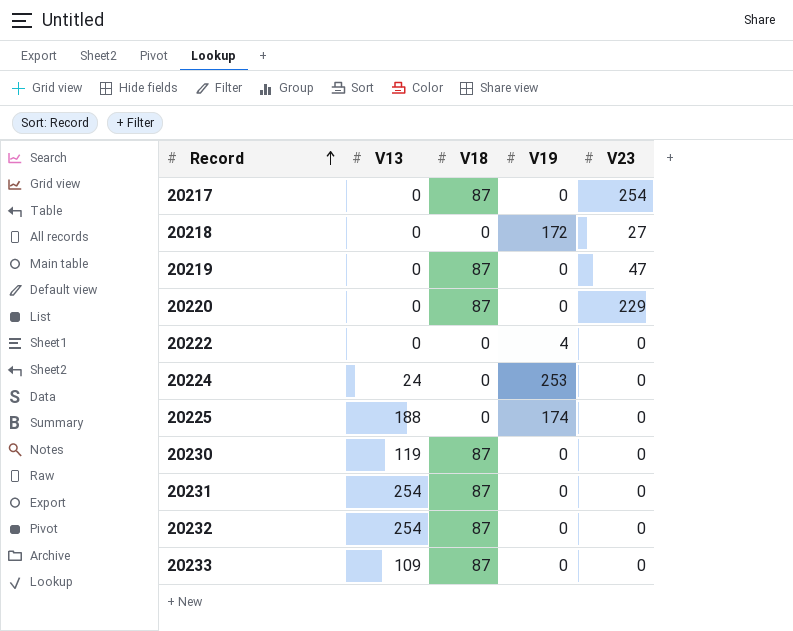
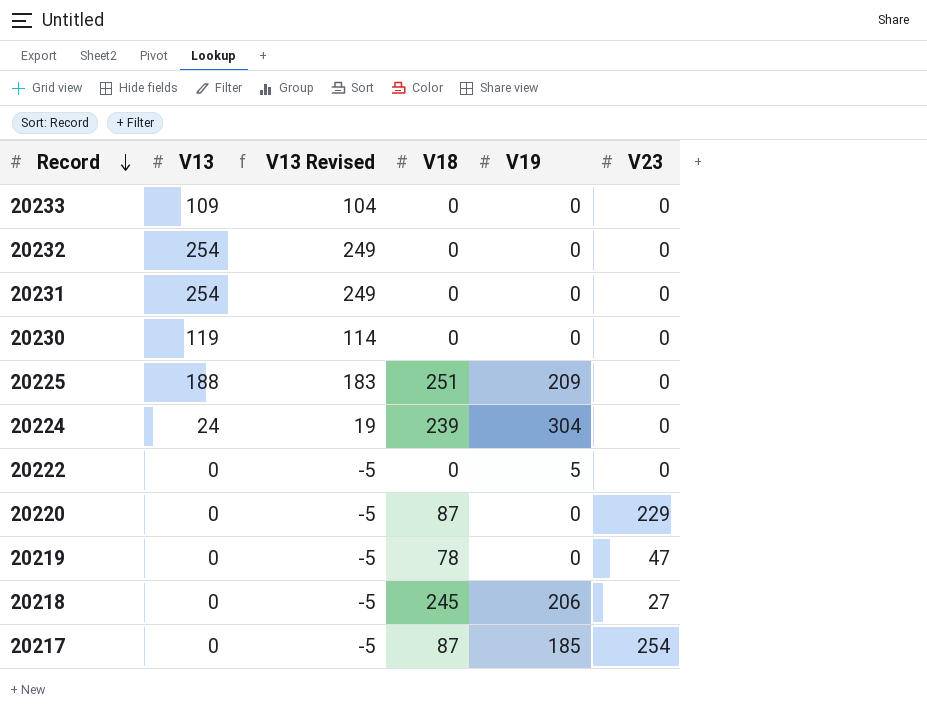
row order: Record ascending -> Record descending
column V13 Revised | formula: none -> [V13] - 5
20233 | V18: 87 -> 0
20232 | V18: 87 -> 0
20231 | V18: 87 -> 0
20230 | V18: 87 -> 0
20225 | V18: 0 -> 251
20225 | V19: 174 -> 209
20224 | V18: 0 -> 239
20224 | V19: 253 -> 304
20222 | V19: 4 -> 5
20219 | V18: 87 -> 78
20218 | V18: 0 -> 245
20218 | V19: 172 -> 206
20217 | V19: 0 -> 185

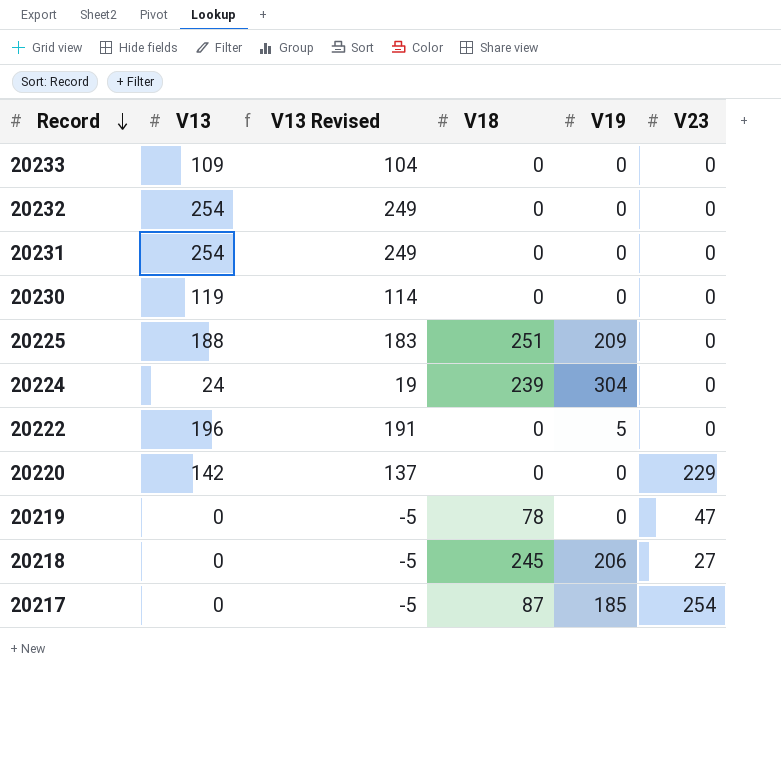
20222 | V13: 0 -> 196
20222 | V13 Revised: -5 -> 191
20220 | V13: 0 -> 142
20220 | V13 Revised: -5 -> 137
20220 | V18: 87 -> 0

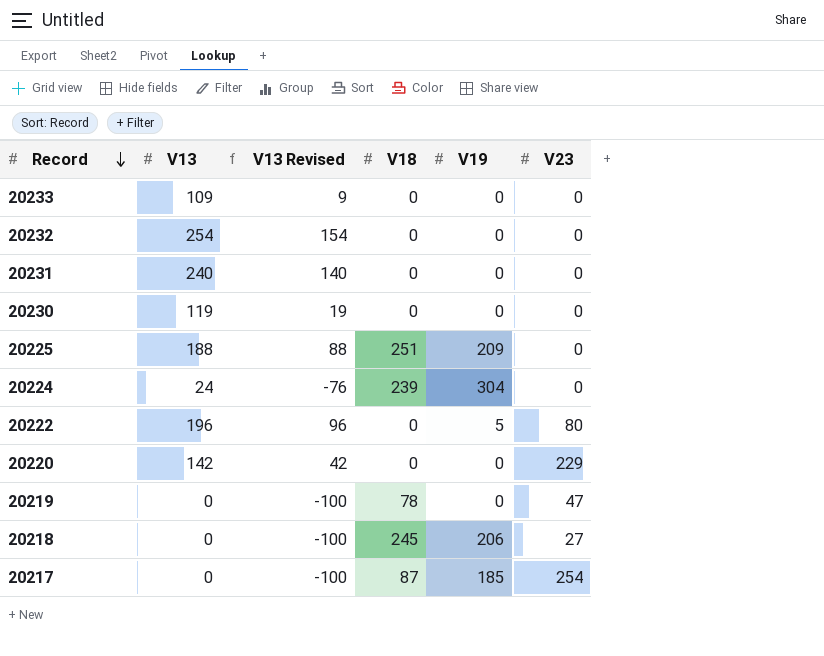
column V13 Revised | formula: [V13] - 5 -> [V13] - 100
20231 | V13: 254 -> 240
20222 | V23: 0 -> 80

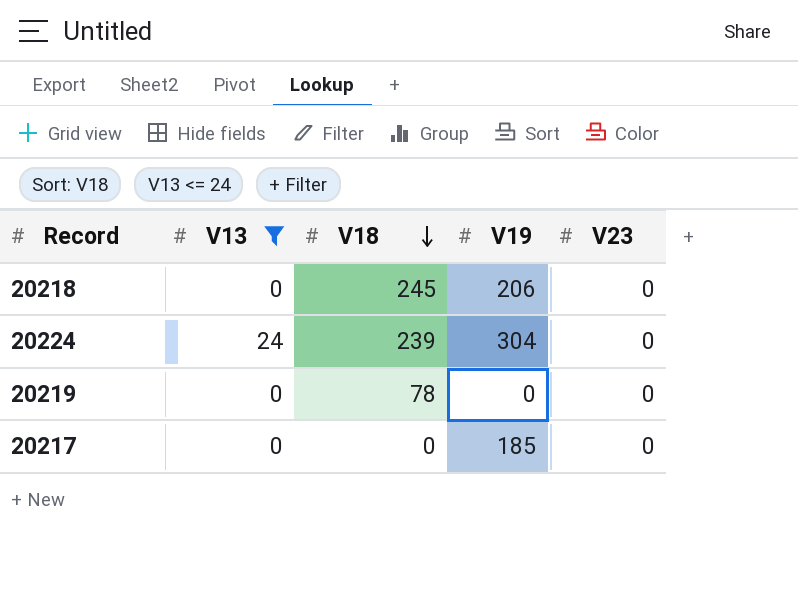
filter: none -> V13 <= 24
row order: Record descending -> V18 descending
column V13 Revised | formula: [V13] - 100 -> none
20218 | V23: 27 -> 0
20219 | V23: 47 -> 0
20217 | V18: 87 -> 0
20217 | V23: 254 -> 0

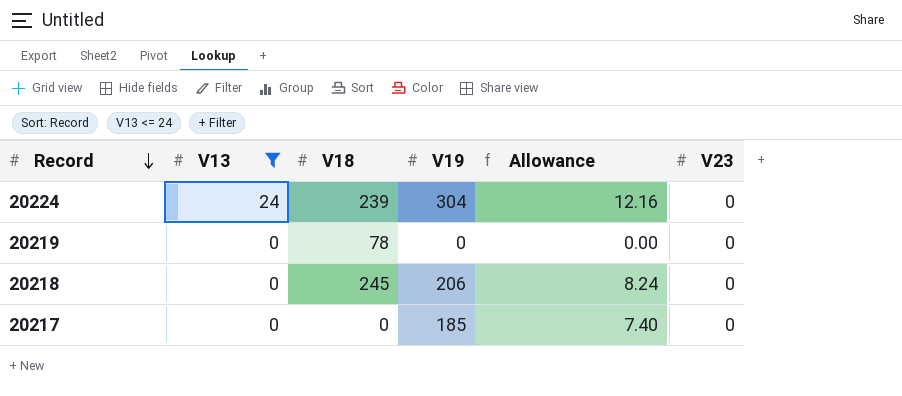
row order: V18 descending -> Record descending
column Allowance | formula: none -> [V19] * 0.04

